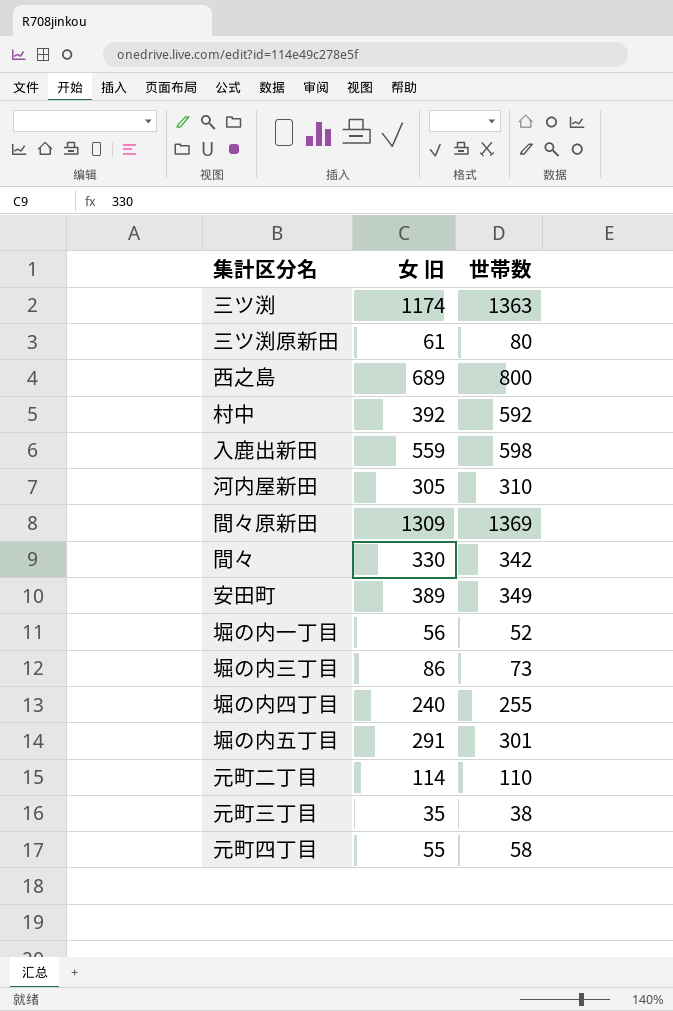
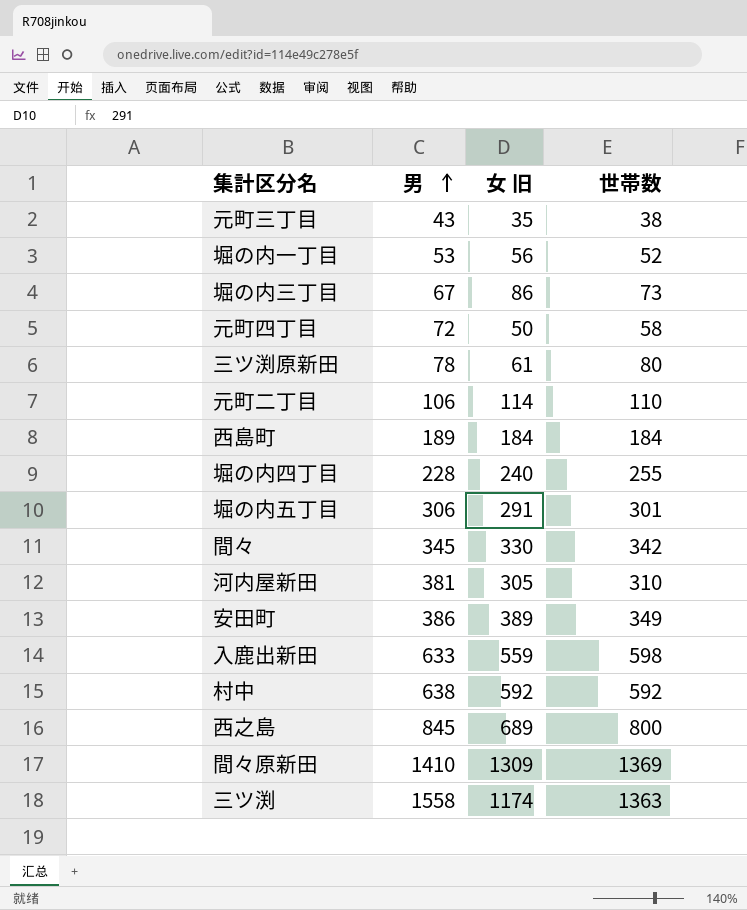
row order: none -> 男 ascending
column 男 | position: none -> 2
元町四丁目 | 女 旧: 55 -> 50
row 西島町: none -> 189 | 184 | 184
村中 | 女 旧: 392 -> 592

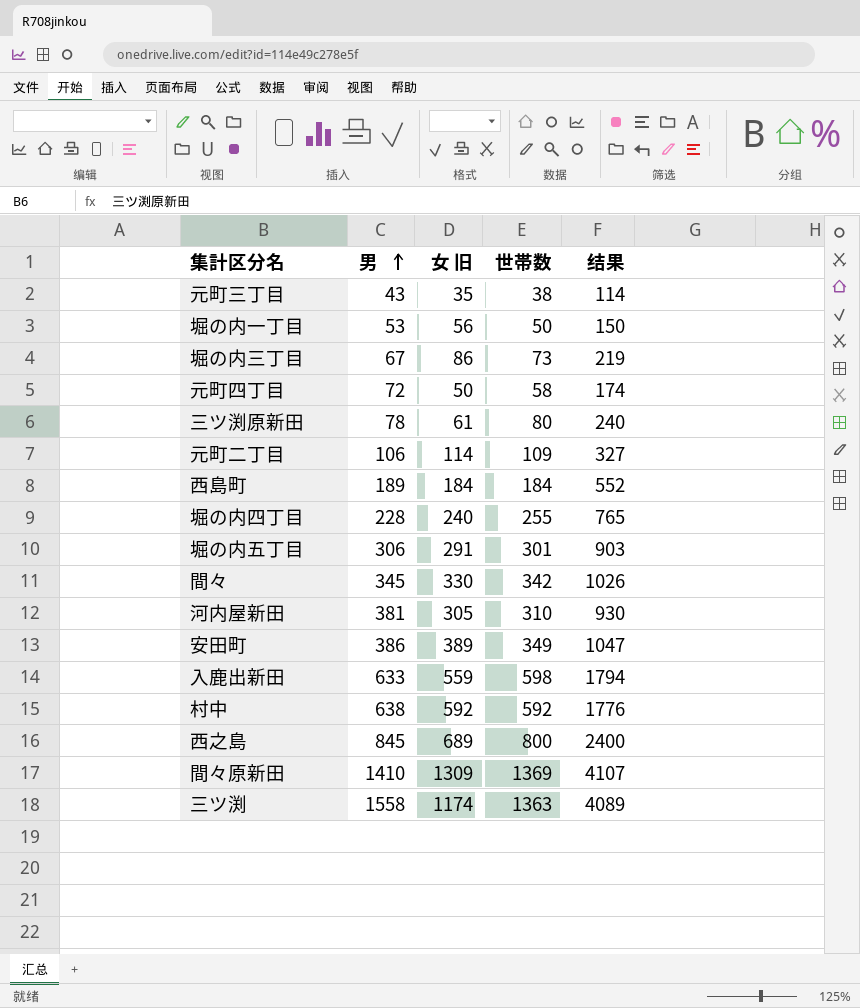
column 结果 | formula: none -> [世帯数] * 3
堀の内一丁目 | 世帯数: 52 -> 50
元町二丁目 | 世帯数: 110 -> 109

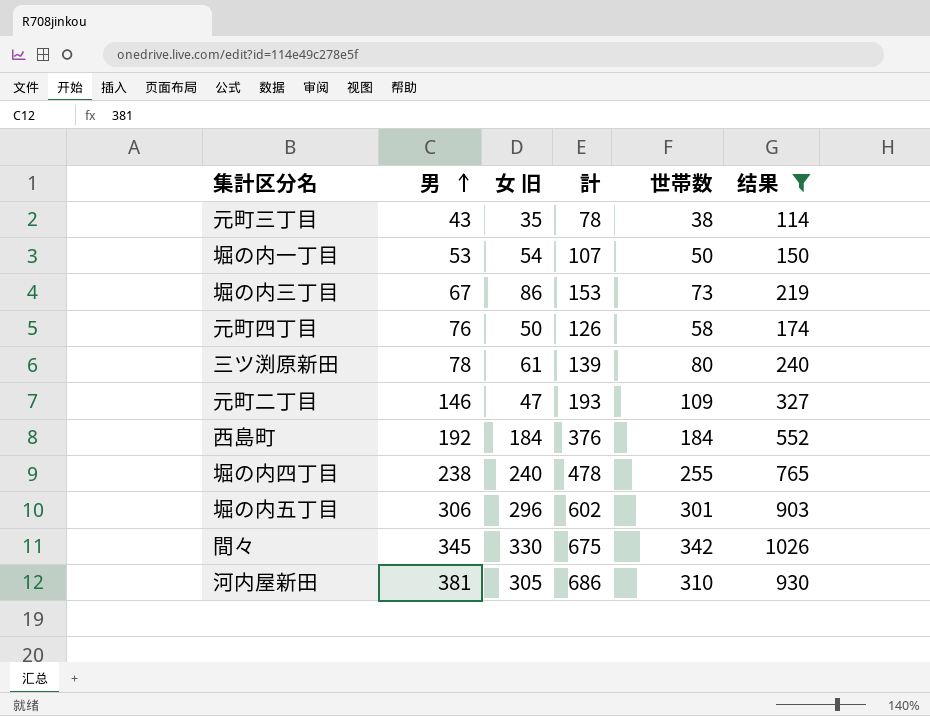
filter: none -> 结果 <= 1026
column 計 | formula: none -> [男] + [女 旧]
堀の内一丁目 | 女 旧: 56 -> 54
元町四丁目 | 男: 72 -> 76
元町二丁目 | 男: 106 -> 146
元町二丁目 | 女 旧: 114 -> 47
西島町 | 男: 189 -> 192
堀の内四丁目 | 男: 228 -> 238
堀の内五丁目 | 女 旧: 291 -> 296

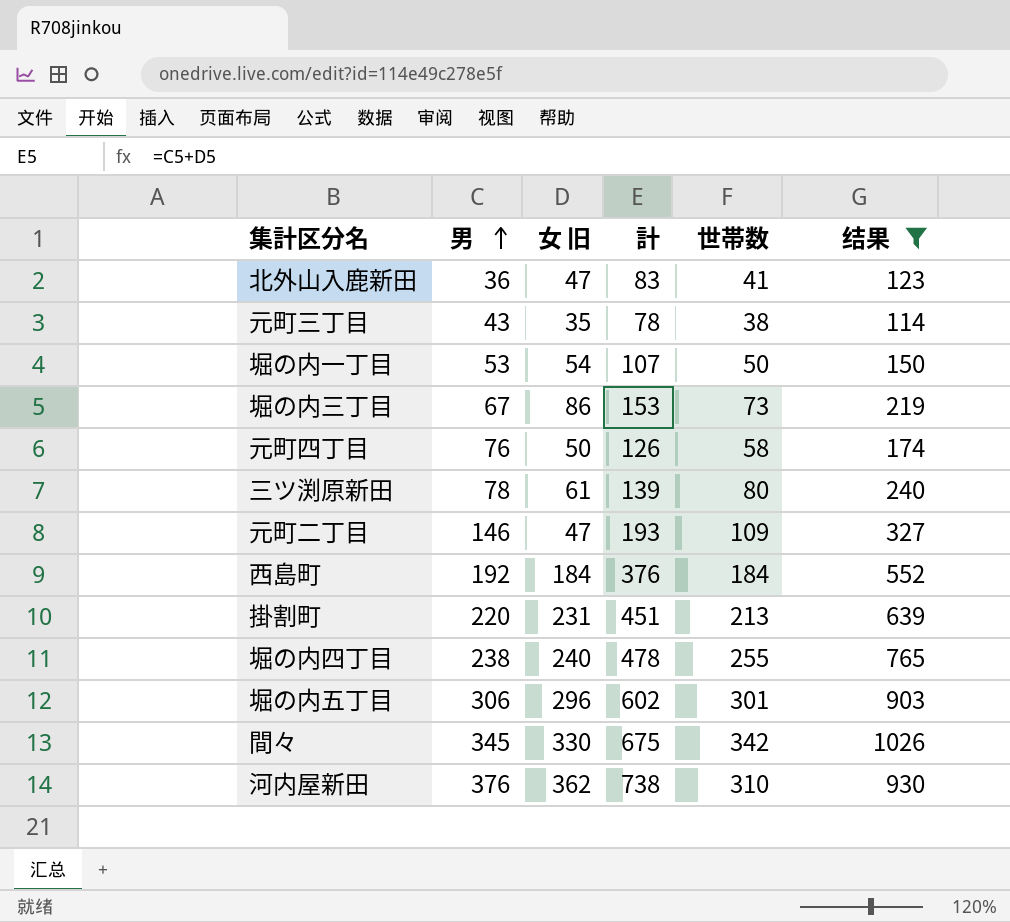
row 北外山入鹿新田: none -> 36 | 47 | 83 | 41 | 123
row 掛割町: none -> 220 | 231 | 451 | 213 | 639
河内屋新田 | 男: 381 -> 376
河内屋新田 | 女 旧: 305 -> 362
河内屋新田 | 計: 686 -> 738

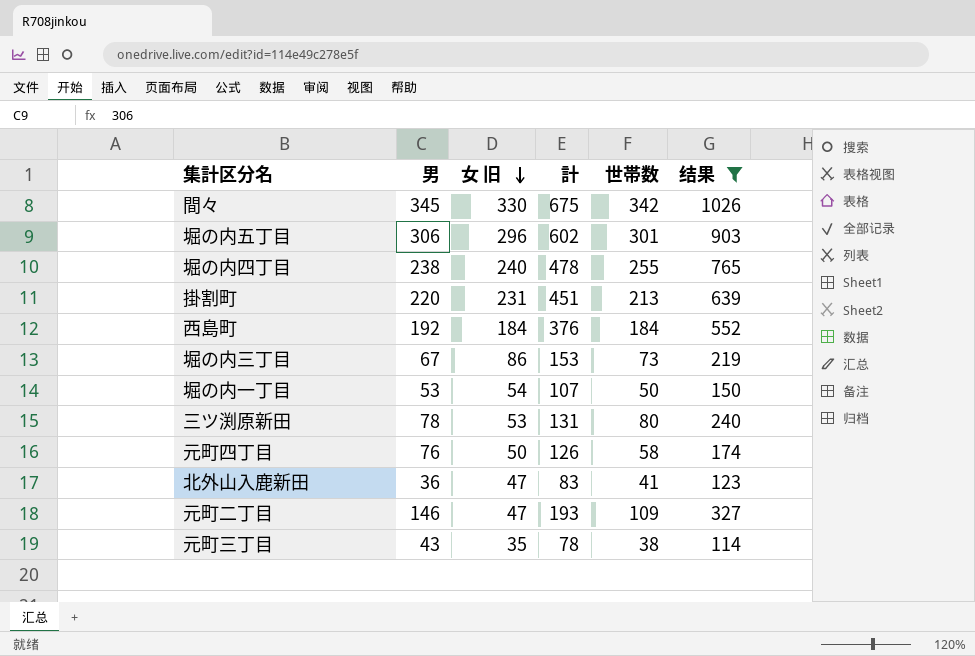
row order: 男 ascending -> 女 旧 descending
row 河内屋新田: 376 | 362 | 738 | 310 | 930 -> none
三ツ渕原新田 | 女 旧: 61 -> 53
三ツ渕原新田 | 計: 139 -> 131

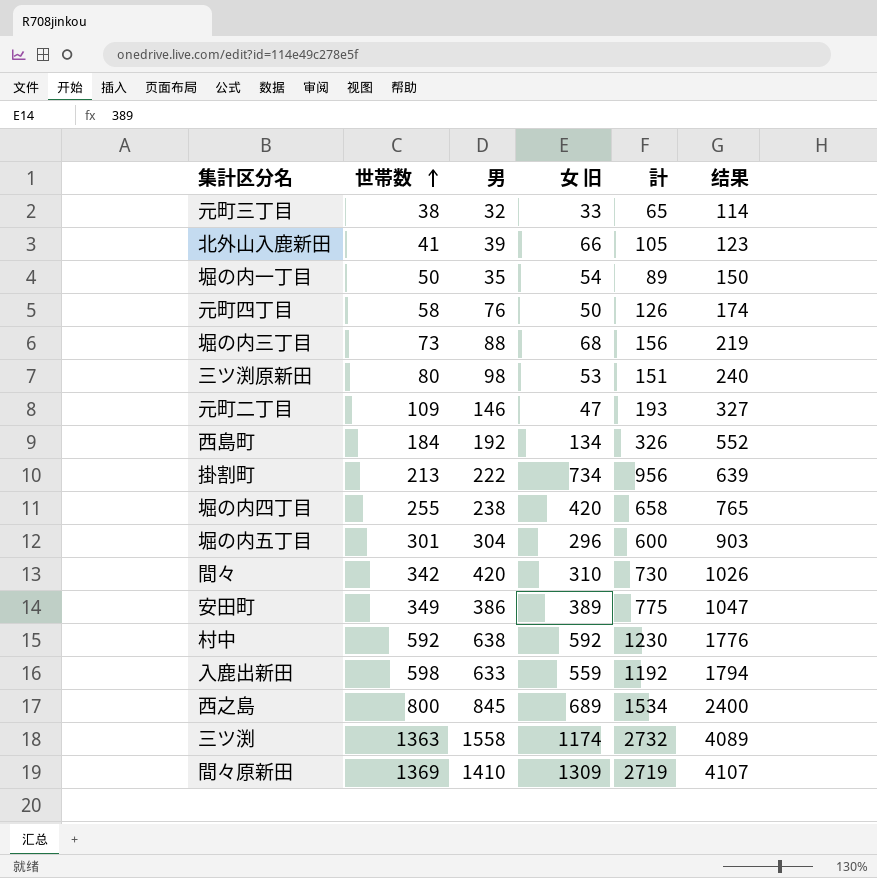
filter: 结果 <= 1026 -> none
row order: 女 旧 descending -> 世帯数 ascending
column 世帯数 | position: 5 -> 2
元町三丁目 | 男: 43 -> 32
元町三丁目 | 女 旧: 35 -> 33
元町三丁目 | 計: 78 -> 65
北外山入鹿新田 | 男: 36 -> 39
北外山入鹿新田 | 女 旧: 47 -> 66
北外山入鹿新田 | 計: 83 -> 105
堀の内一丁目 | 男: 53 -> 35
堀の内一丁目 | 計: 107 -> 89
堀の内三丁目 | 男: 67 -> 88
堀の内三丁目 | 女 旧: 86 -> 68
堀の内三丁目 | 計: 153 -> 156
三ツ渕原新田 | 男: 78 -> 98
三ツ渕原新田 | 計: 131 -> 151
西島町 | 女 旧: 184 -> 134
西島町 | 計: 376 -> 326
掛割町 | 男: 220 -> 222
掛割町 | 女 旧: 231 -> 734
掛割町 | 計: 451 -> 956
堀の内四丁目 | 女 旧: 240 -> 420
堀の内四丁目 | 計: 478 -> 658
堀の内五丁目 | 男: 306 -> 304
堀の内五丁目 | 計: 602 -> 600
間々 | 男: 345 -> 420
間々 | 女 旧: 330 -> 310
間々 | 計: 675 -> 730

